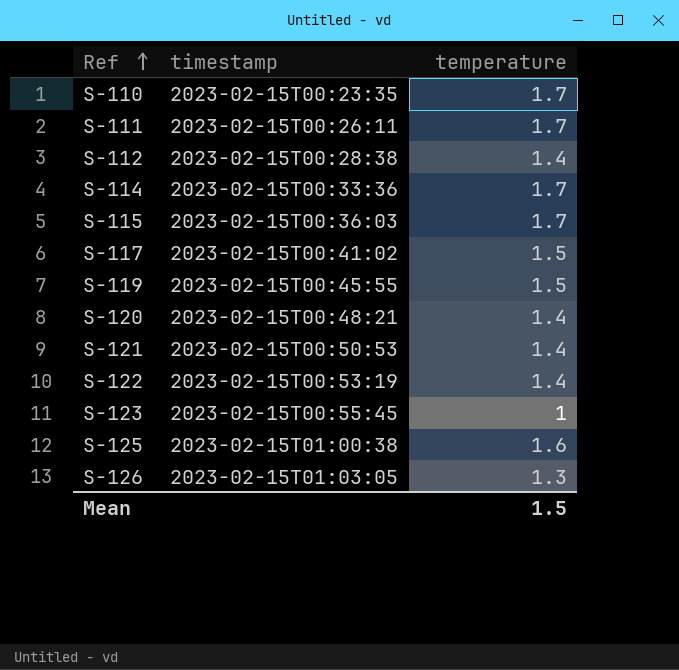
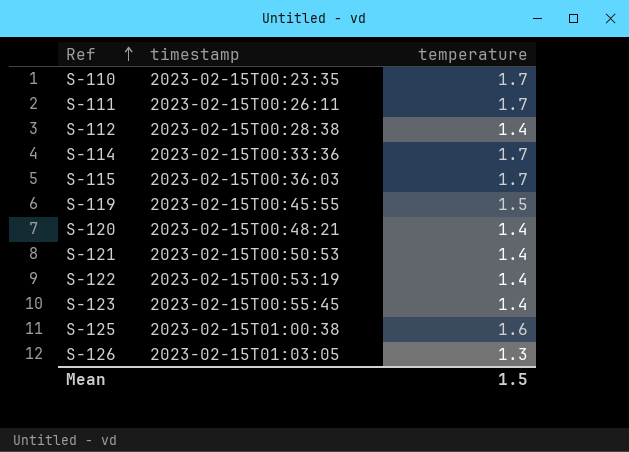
row S-117: 2023-02-15T00:41:02 | 1.5 -> none
S-123 | temperature: 1 -> 1.4

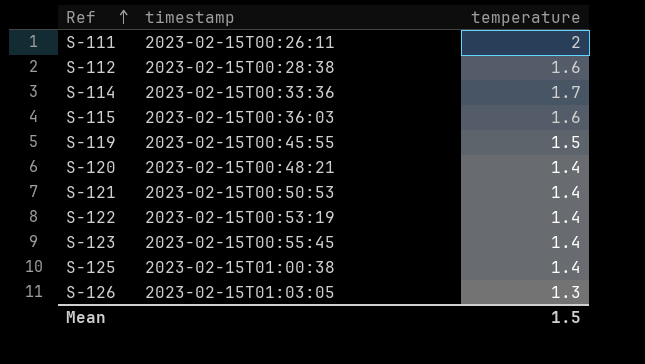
row S-110: 2023-02-15T00:23:35 | 1.7 -> none
S-111 | temperature: 1.7 -> 2
S-112 | temperature: 1.4 -> 1.6
S-115 | temperature: 1.7 -> 1.6
S-125 | temperature: 1.6 -> 1.4

